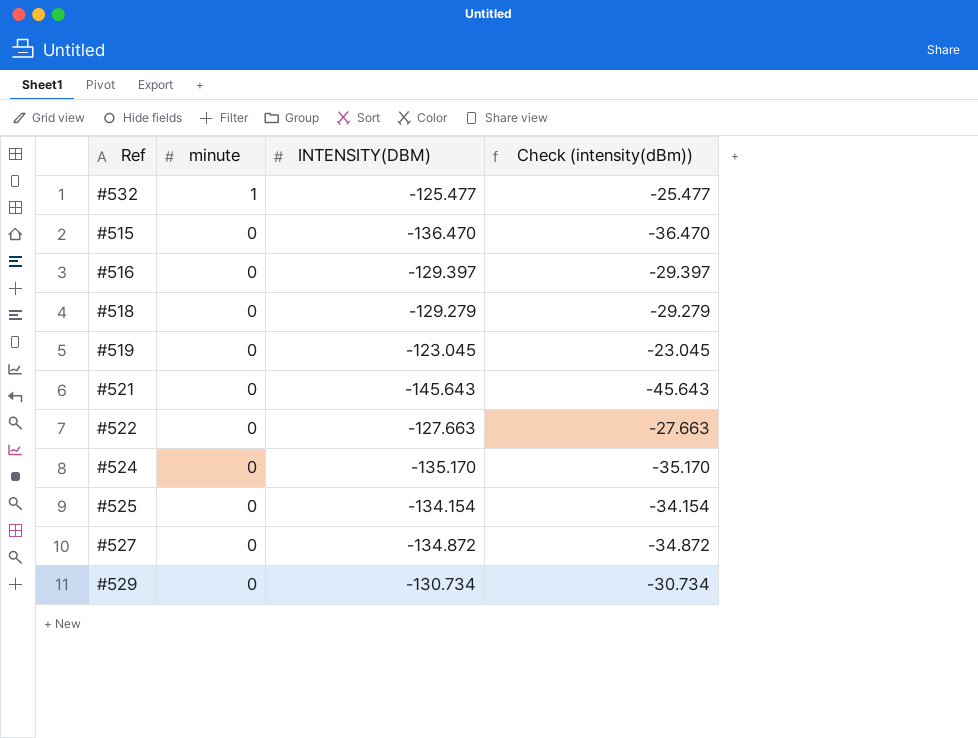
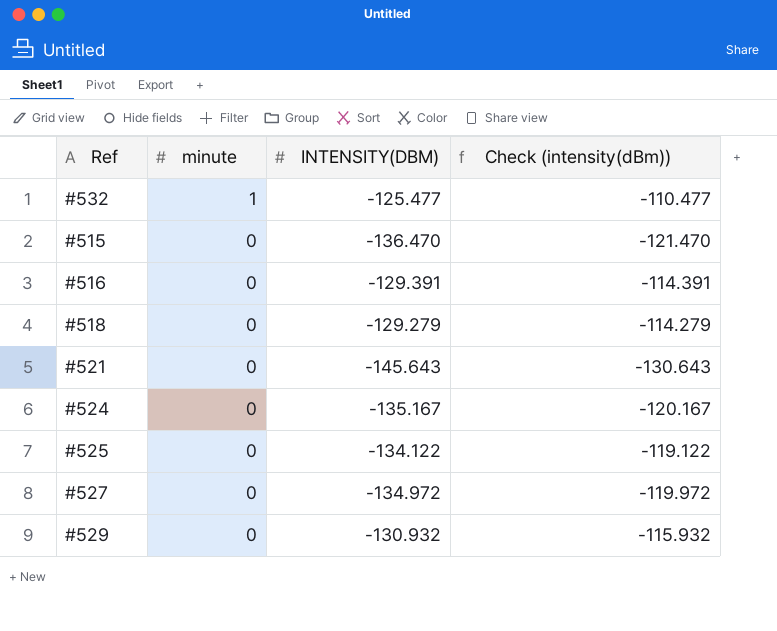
column Check (intensity(dBm)) | formula: [INTENSITY(DBM)] + 100 -> [INTENSITY(DBM)] + 15
row #519: 0 | -123.045 | -23.045 -> none
row #522: 0 | -127.663 | -27.663 -> none
#516 | INTENSITY(DBM): -129.397 -> -129.391
#524 | INTENSITY(DBM): -135.170 -> -135.167
#525 | INTENSITY(DBM): -134.154 -> -134.122
#527 | INTENSITY(DBM): -134.872 -> -134.972
#529 | INTENSITY(DBM): -130.734 -> -130.932

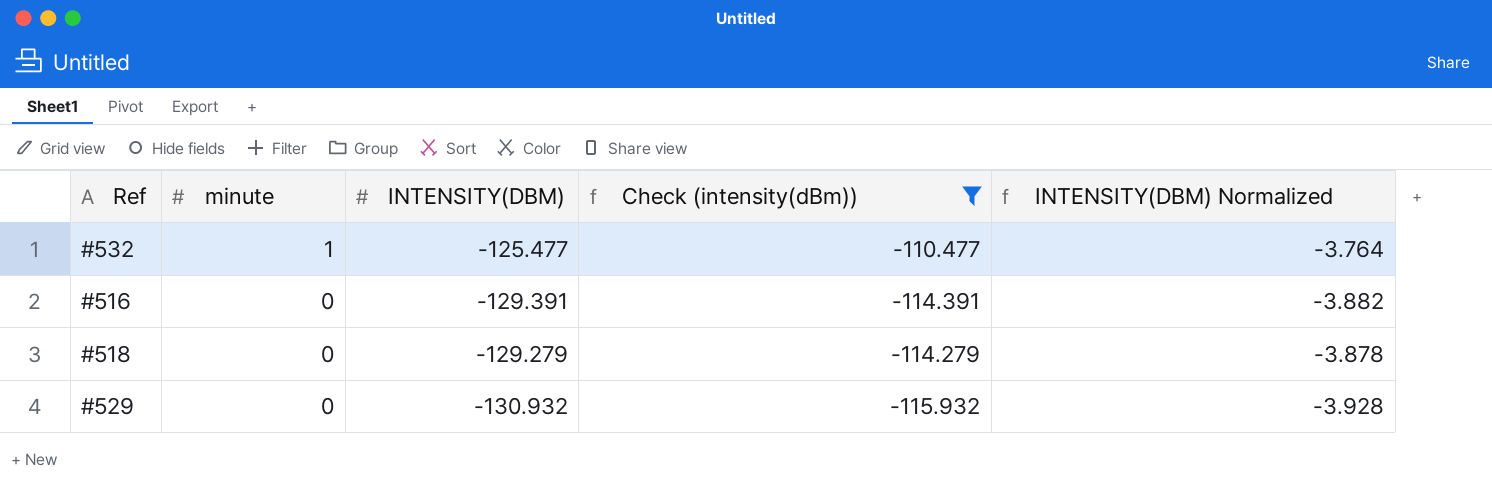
filter: none -> Check (intensity(dBm)) >= -115.932
column INTENSITY(DBM) Normalized | formula: none -> [INTENSITY(DBM)] * 0.03

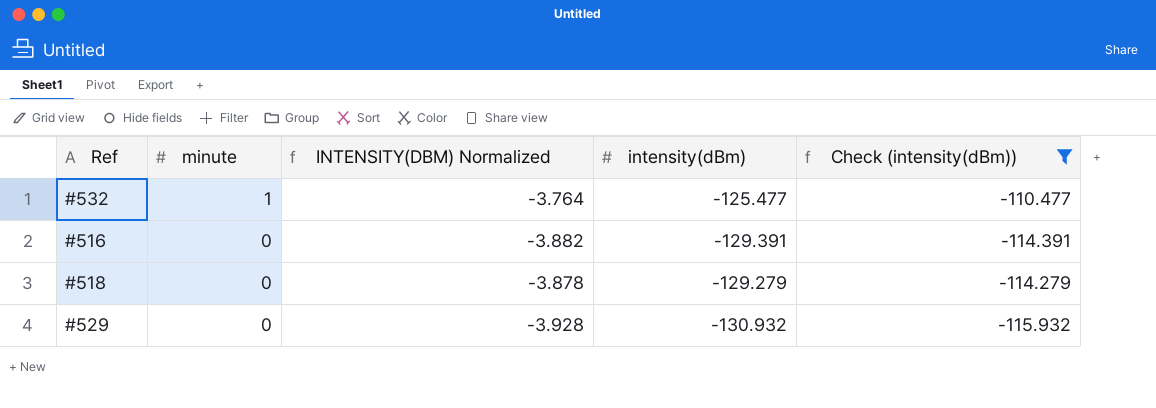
column INTENSITY(DBM) Normalized | position: 5 -> 3
column name: INTENSITY(DBM) -> intensity(dBm)

